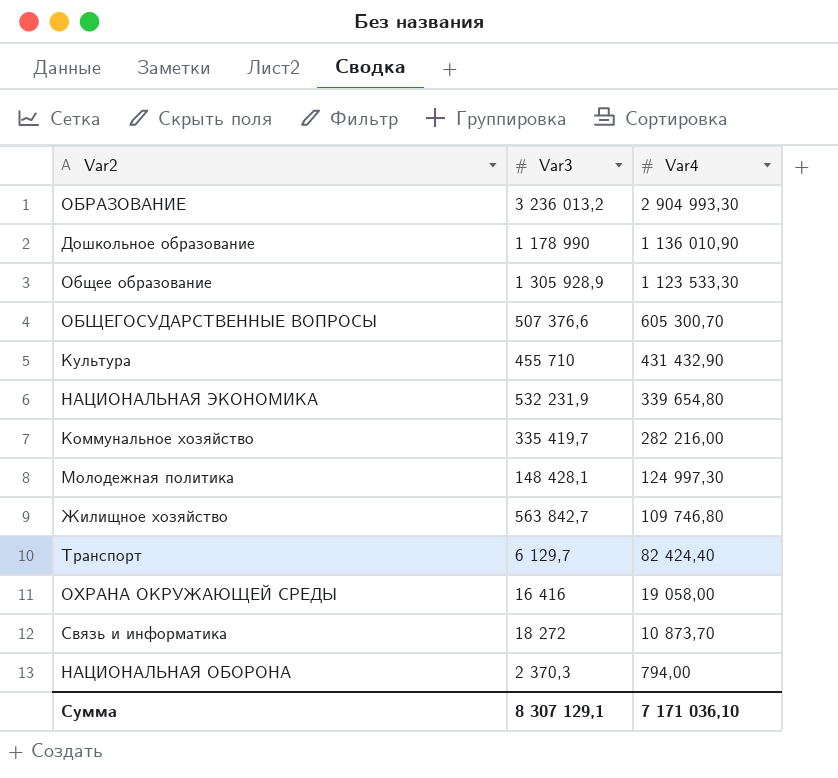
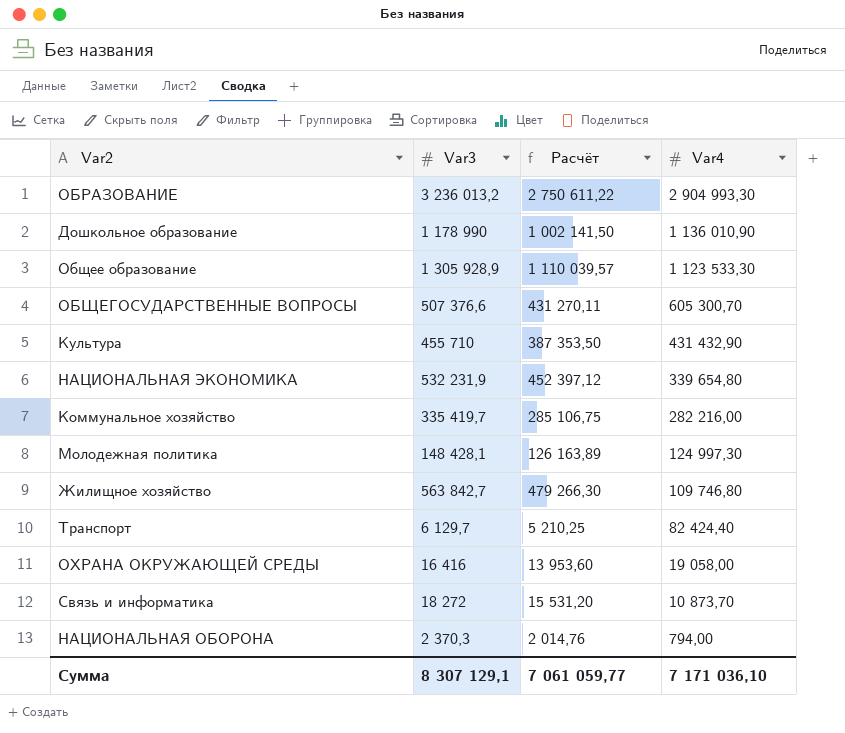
column Расчёт | formula: none -> [Var3] * 0,85

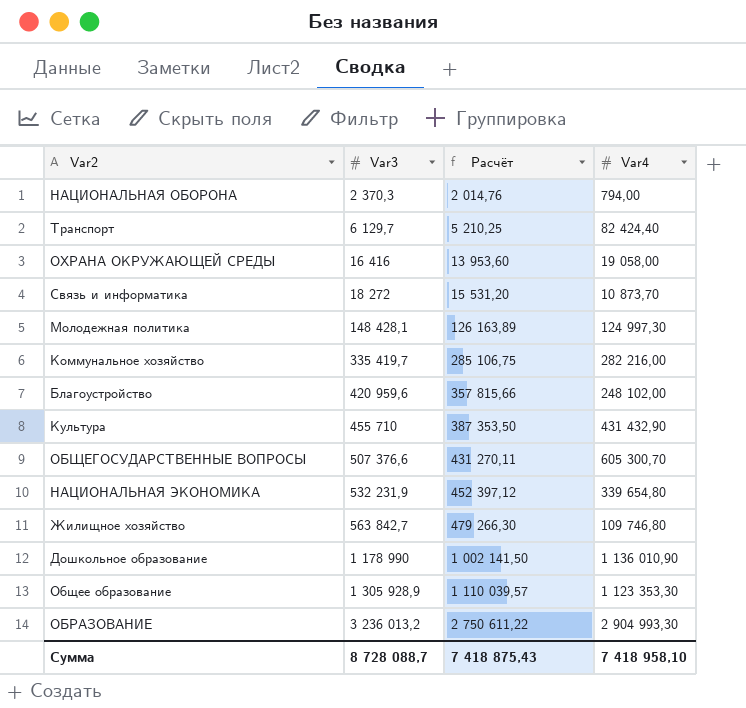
row order: Var4 descending -> Var3 ascending
row Благоустройство: none -> 420 959,6 | 357 815,66 | 248 102,00
Общее образование | Var4: 1 123 533,30 -> 1 123 353,30
Сумма | Var3: 8 307 129,1 -> 8 728 088,7
Сумма | Расчёт: 7 061 059,77 -> 7 418 875,43
Сумма | Var4: 7 171 036,10 -> 7 418 958,10

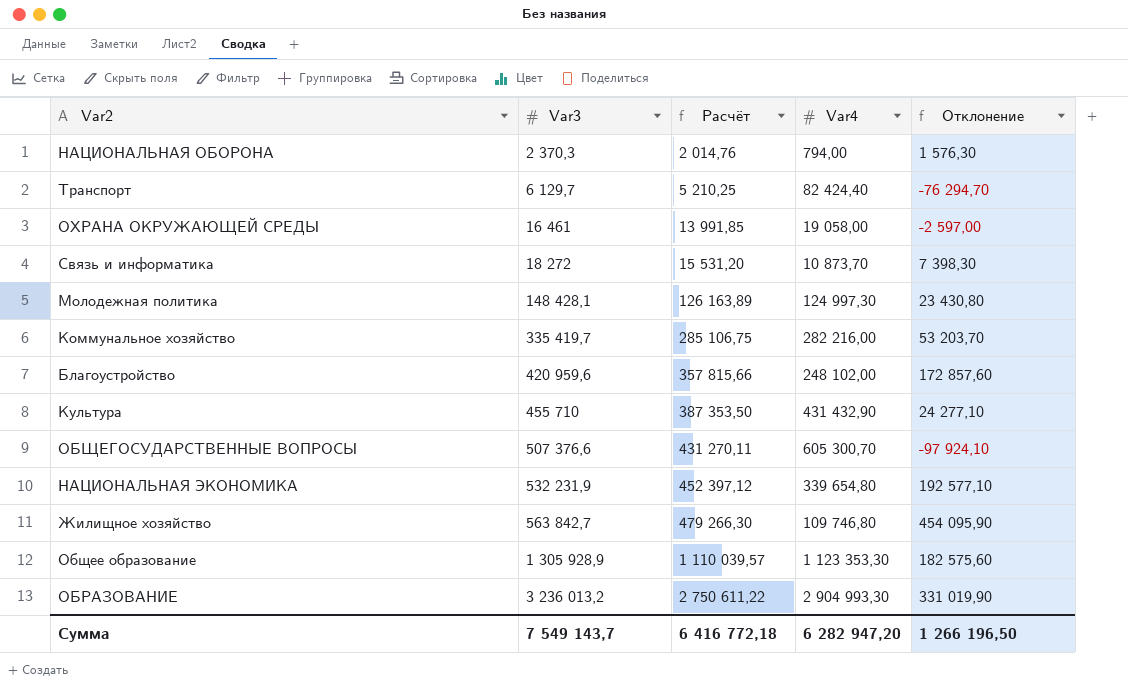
column Отклонение | formula: none -> [Var3] - [Var4]
row Дошкольное образование: 1 178 990 | 1 002 141,50 | 1 136 010,90 -> none
ОХРАНА ОКРУЖАЮЩЕЙ СРЕДЫ | Var3: 16 416 -> 16 461
ОХРАНА ОКРУЖАЮЩЕЙ СРЕДЫ | Расчёт: 13 953,60 -> 13 991,85
Сумма | Var3: 8 728 088,7 -> 7 549 143,7
Сумма | Расчёт: 7 418 875,43 -> 6 416 772,18
Сумма | Var4: 7 418 958,10 -> 6 282 947,20

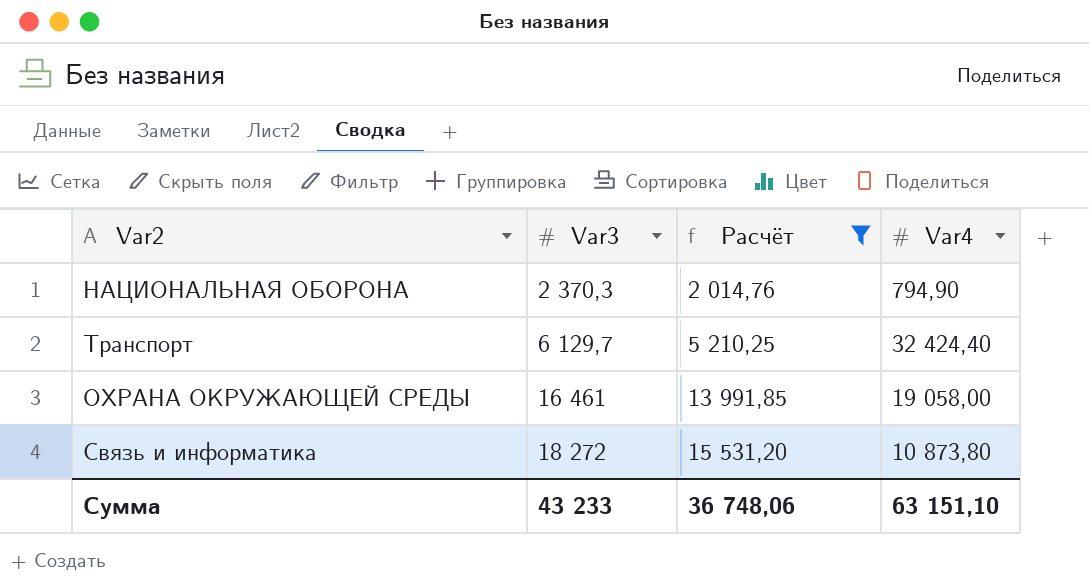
filter: none -> Расчёт <= 15 531,20
column Отклонение | formula: [Var3] - [Var4] -> none
НАЦИОНАЛЬНАЯ ОБОРОНА | Var4: 794,00 -> 794,90
Транспорт | Var4: 82 424,40 -> 32 424,40
Связь и информатика | Var4: 10 873,70 -> 10 873,80
Сумма | Var3: 7 549 143,7 -> 43 233
Сумма | Расчёт: 6 416 772,18 -> 36 748,06
Сумма | Var4: 6 282 947,20 -> 63 151,10

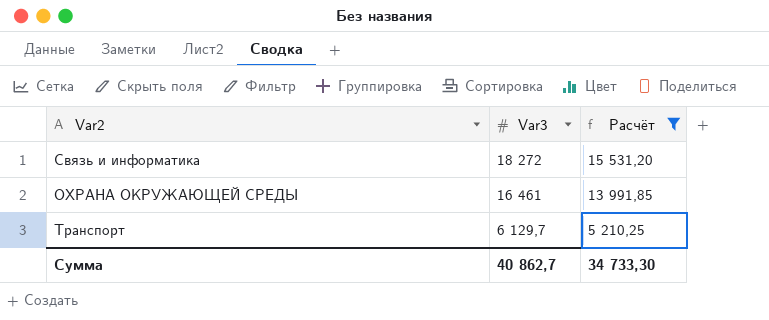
row order: Var3 ascending -> Var3 descending
column Var4 | position: 4 -> none
row НАЦИОНАЛЬНАЯ ОБОРОНА: 2 370,3 | 2 014,76 | 794,90 -> none
Сумма | Var3: 43 233 -> 40 862,7
Сумма | Расчёт: 36 748,06 -> 34 733,30

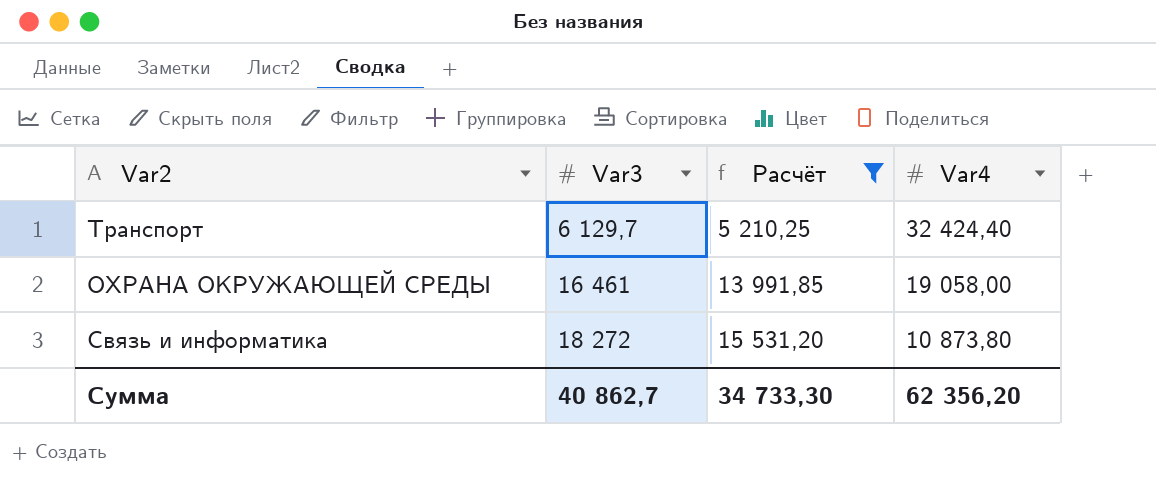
row order: Var3 descending -> Var3 ascending
column Var4 | position: none -> 4

